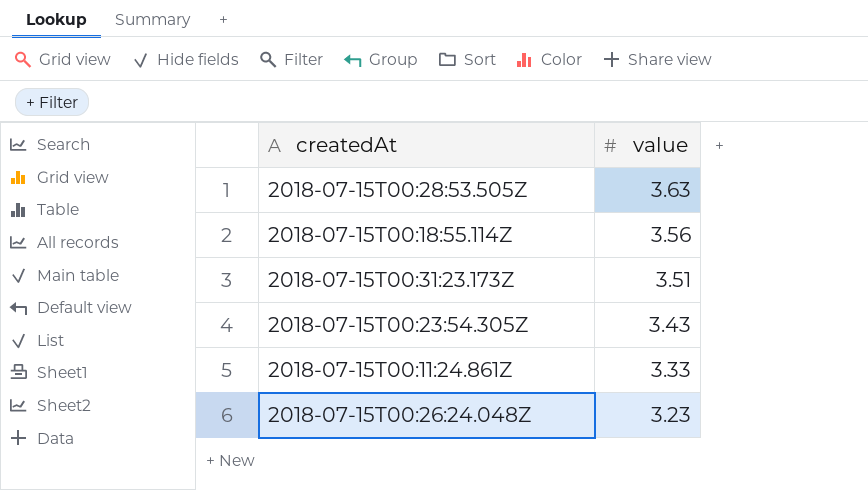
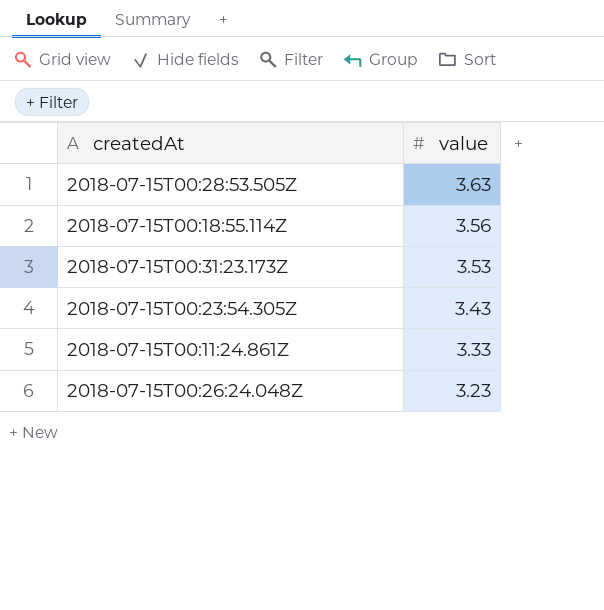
2018-07-15T00:31:23.173Z | value: 3.51 -> 3.53

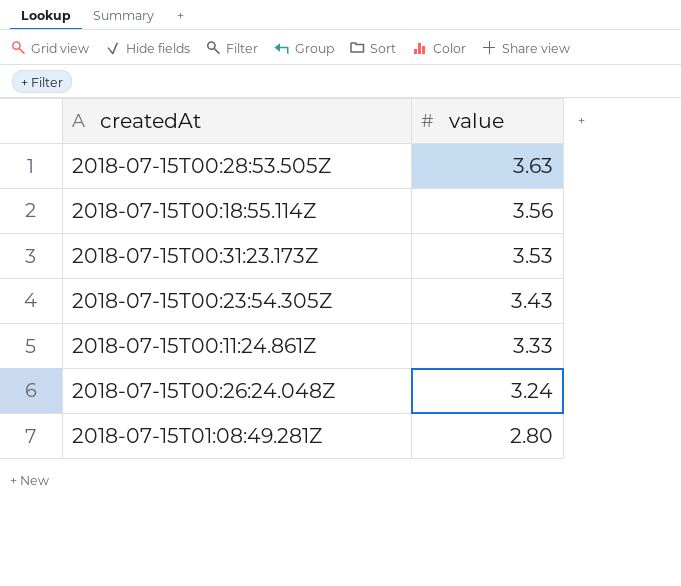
2018-07-15T00:26:24.048Z | value: 3.23 -> 3.24
row 2018-07-15T01:08:49.281Z: none -> 2.80

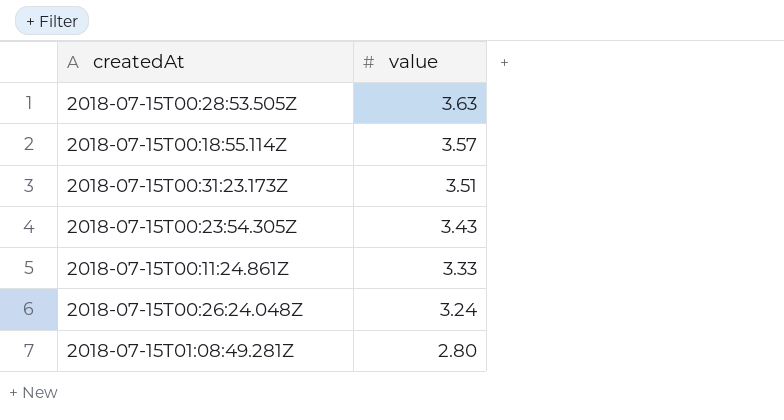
2018-07-15T00:18:55.114Z | value: 3.56 -> 3.57
2018-07-15T00:31:23.173Z | value: 3.53 -> 3.51

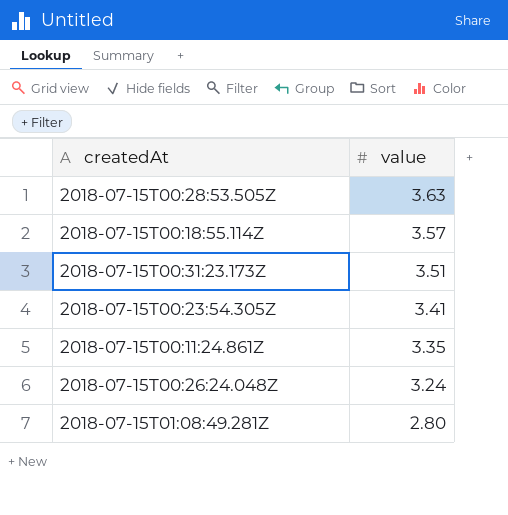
2018-07-15T00:23:54.305Z | value: 3.43 -> 3.41
2018-07-15T00:11:24.861Z | value: 3.33 -> 3.35

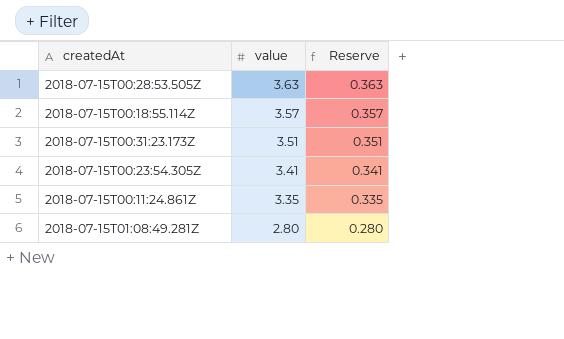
column Reserve | formula: none -> [value] * 0.1
row 2018-07-15T00:26:24.048Z: 3.24 -> none

